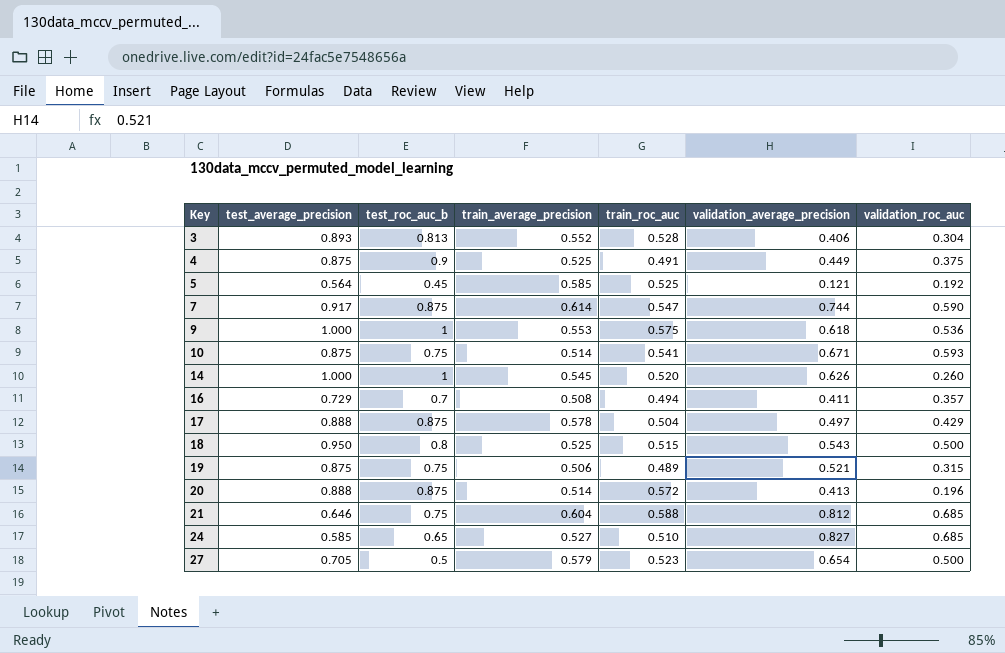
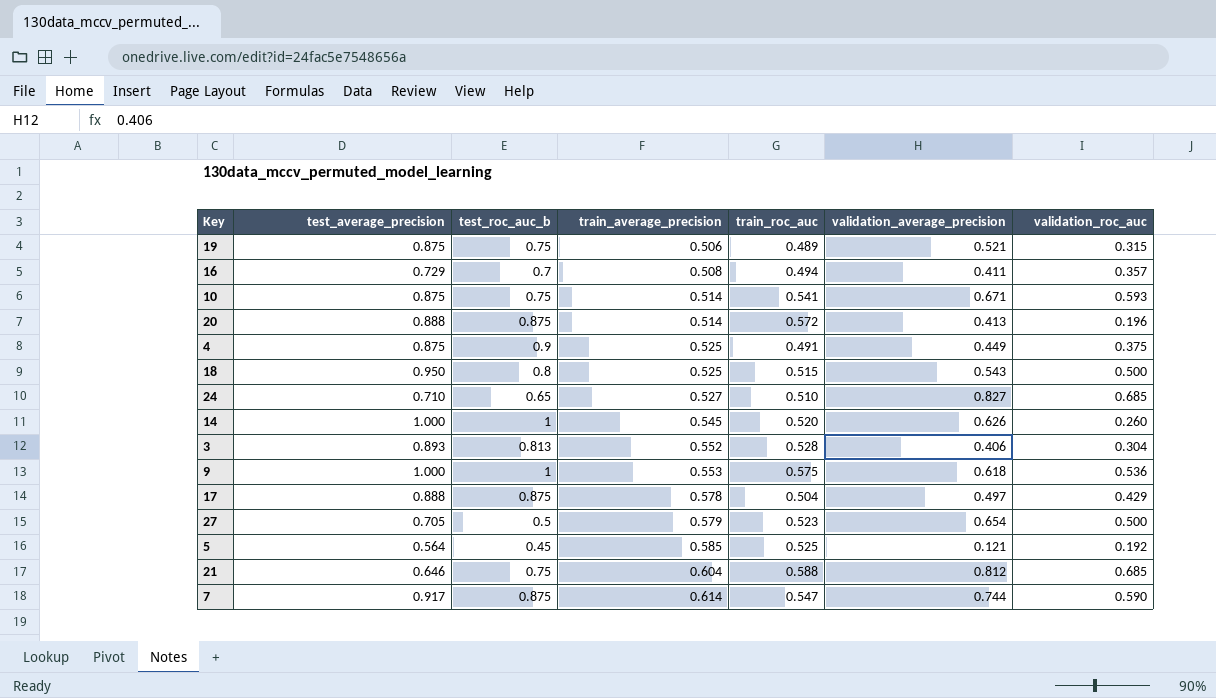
row order: Key ascending -> train_average_precision ascending
24 | test_average_precision: 0.585 -> 0.710

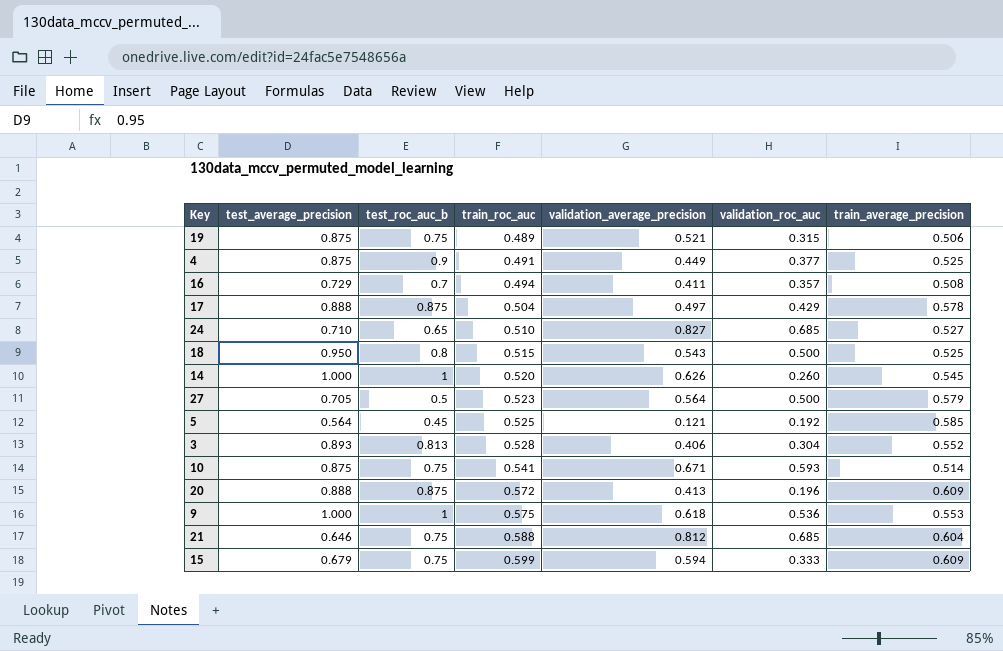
row order: train_average_precision ascending -> train_roc_auc ascending
column train_average_precision | position: 4 -> 7
row 7: 0.917 | 0.875 | 0.614 | 0.547 | 0.744 | 0.590 -> none
4 | validation_roc_auc: 0.375 -> 0.377
27 | validation_average_precision: 0.654 -> 0.564
20 | train_average_precision: 0.514 -> 0.609
row 15: none -> 0.679 | 0.75 | 0.599 | 0.594 | 0.333 | 0.609

